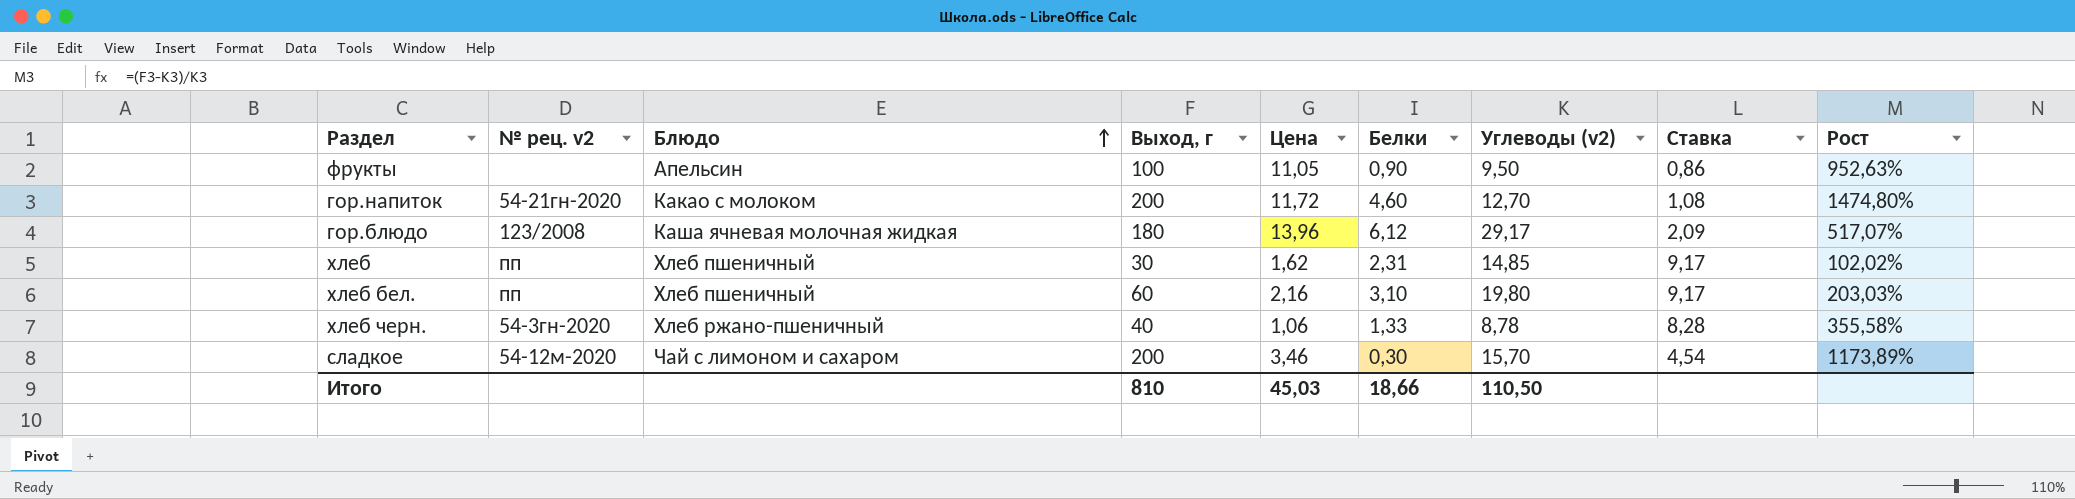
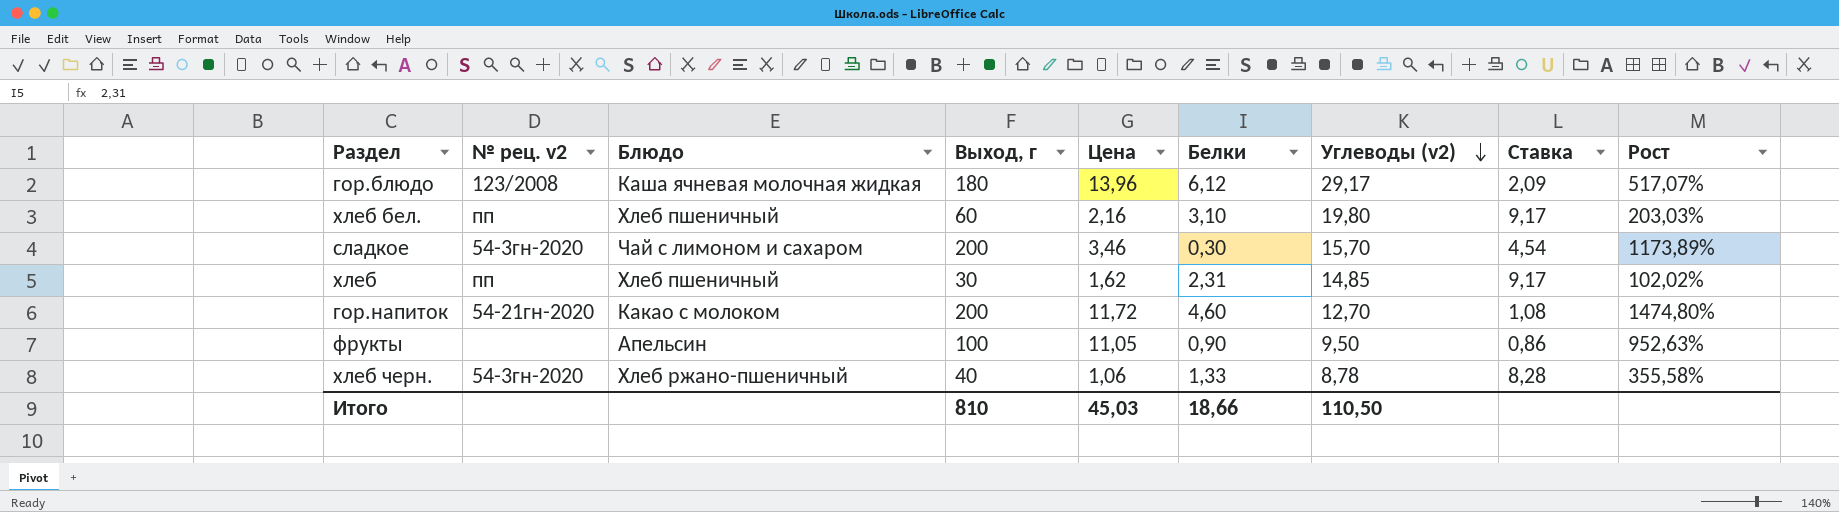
row order: Блюдо ascending -> Углеводы (v2) descending
сладкое | № рец. v2: 54-12м-2020 -> 54-3гн-2020

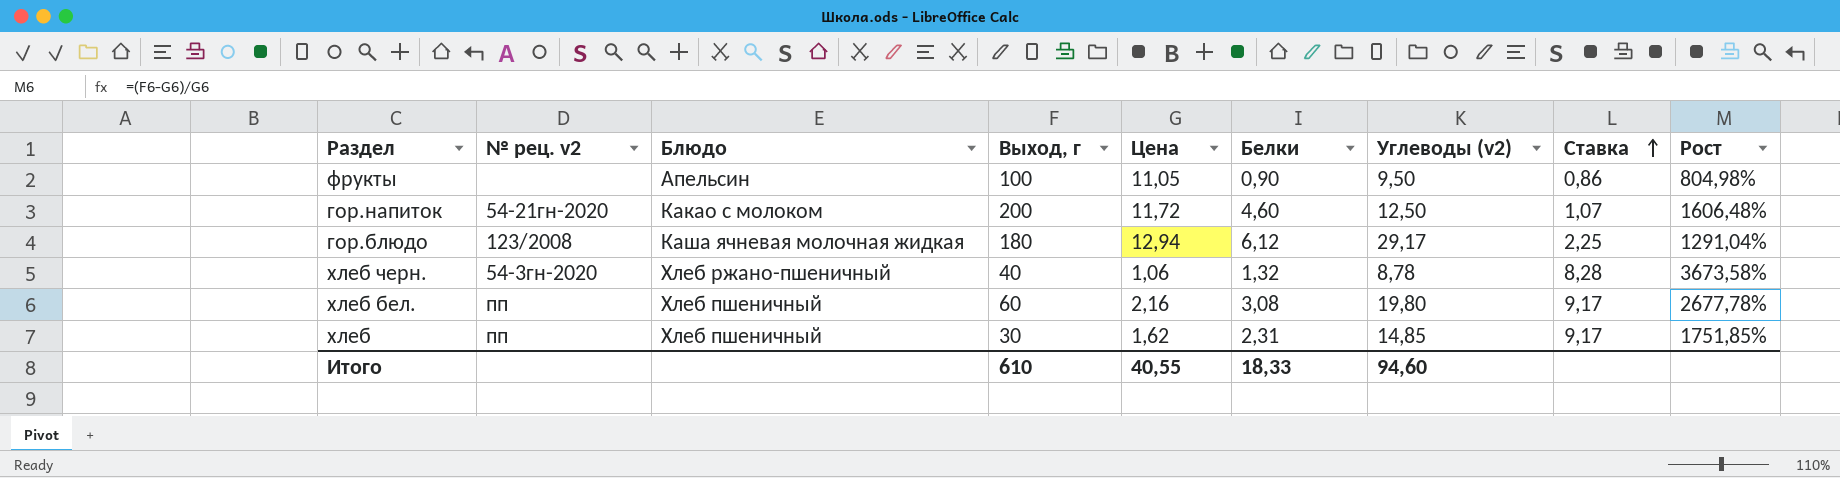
row order: Углеводы (v2) descending -> Ставка ascending
column Рост | formula: ([Выход, г] - [Углеводы (v2)]) / [Углеводы (v2)] -> ([Выход, г] - [Цена]) / [Цена]
row сладкое: 54-3гн-2020 | Чай с лимоном и сахаром | 200 | 3,46 | 0,30 | 15,70 | 4,54 | 1173,89% -> none
гор.напиток | Углеводы (v2): 12,70 -> 12,50
гор.напиток | Ставка: 1,08 -> 1,07
гор.блюдо | Цена: 13,96 -> 12,94
гор.блюдо | Ставка: 2,09 -> 2,25
хлеб черн. | Белки: 1,33 -> 1,32
хлеб бел. | Белки: 3,10 -> 3,08
Итого | Выход, г: 810 -> 610
Итого | Цена: 45,03 -> 40,55
Итого | Белки: 18,66 -> 18,33
Итого | Углеводы (v2): 110,50 -> 94,60

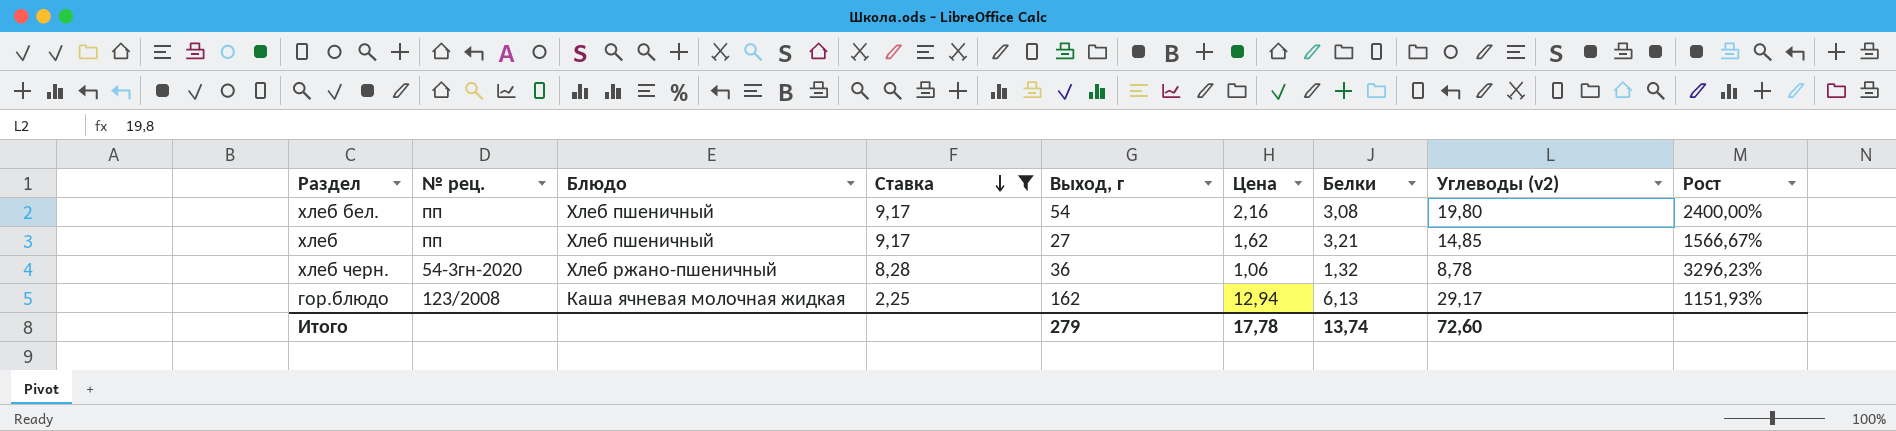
filter: none -> Ставка >= 2,25
row order: Ставка ascending -> Ставка descending
column name: № рец. v2 -> № рец.
column Ставка | position: 8 -> 4
хлеб бел. | Выход, г: 60 -> 54
хлеб бел. | Рост: 2677,78% -> 2400,00%
хлеб | Выход, г: 30 -> 27
хлеб | Белки: 2,31 -> 3,21
хлеб | Рост: 1751,85% -> 1566,67%
хлеб черн. | Выход, г: 40 -> 36
хлеб черн. | Рост: 3673,58% -> 3296,23%
гор.блюдо | Выход, г: 180 -> 162
гор.блюдо | Белки: 6,12 -> 6,13
гор.блюдо | Рост: 1291,04% -> 1151,93%
Итого | Выход, г: 610 -> 279
Итого | Цена: 40,55 -> 17,78
Итого | Белки: 18,33 -> 13,74
Итого | Углеводы (v2): 94,60 -> 72,60

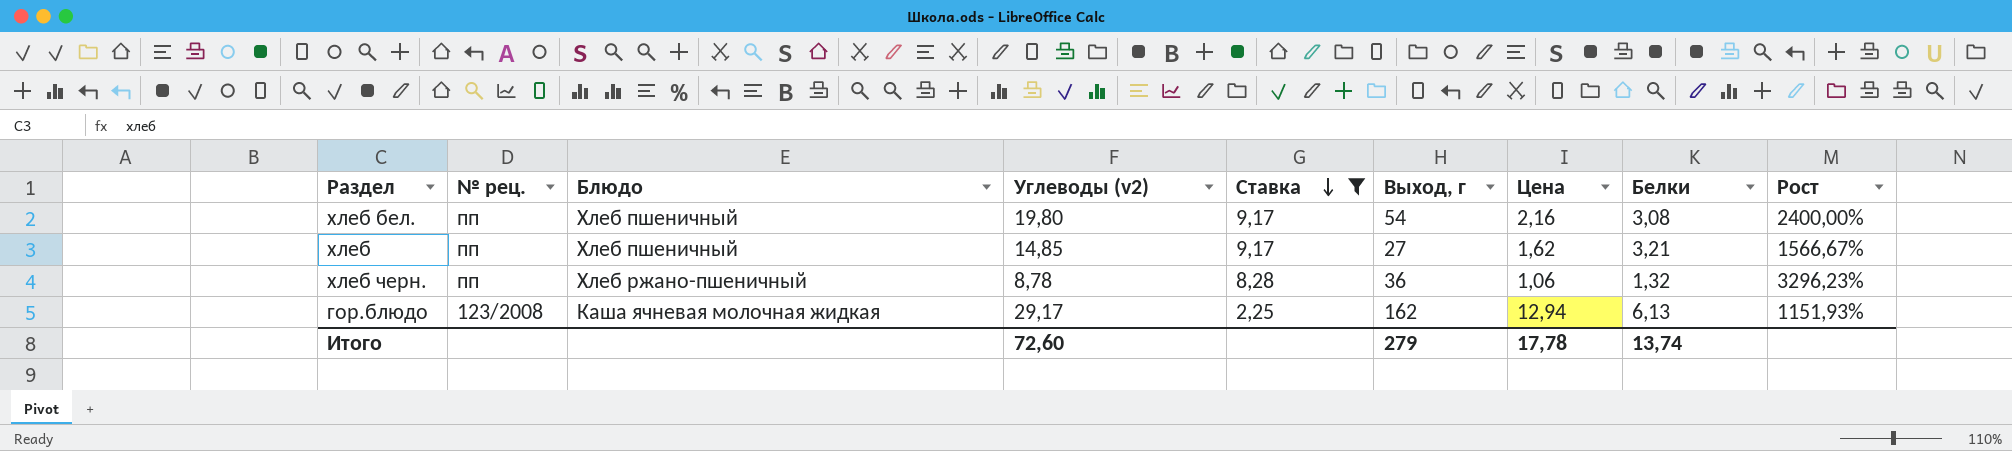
column Углеводы (v2) | position: 8 -> 4
хлеб черн. | № рец.: 54-3гн-2020 -> пп

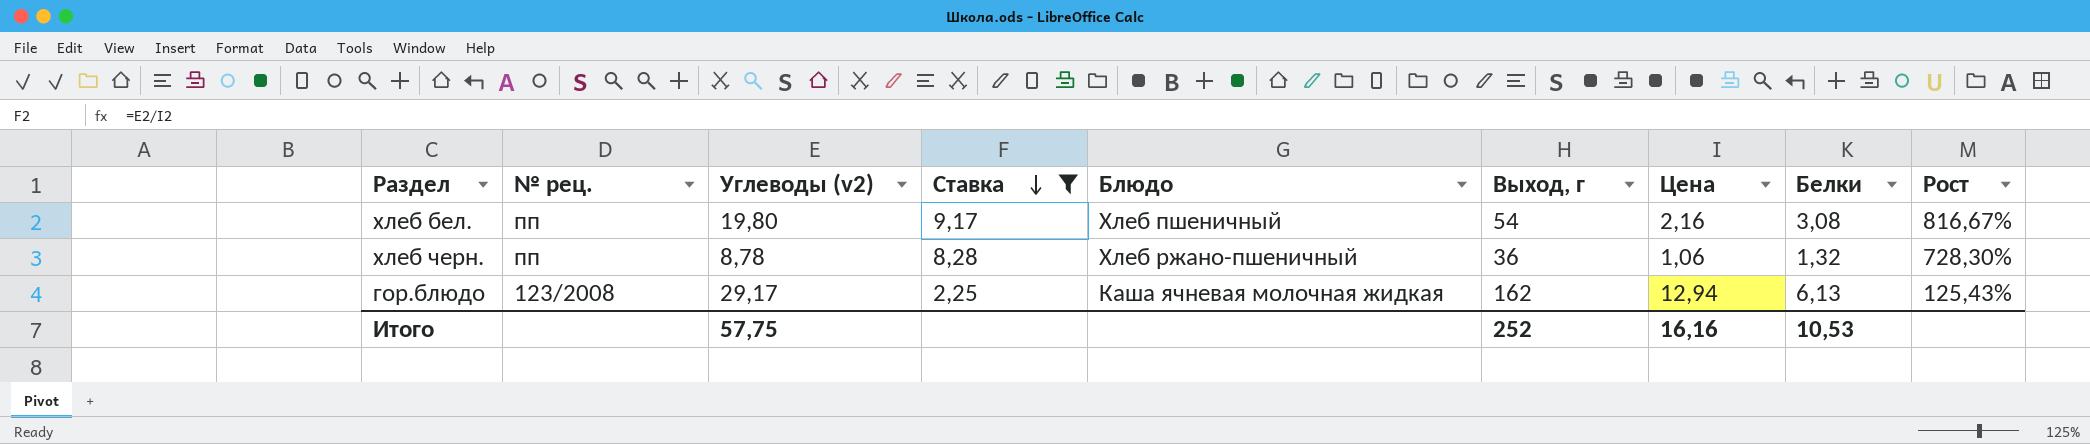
column Блюдо | position: 3 -> 5
column Рост | formula: ([Выход, г] - [Цена]) / [Цена] -> ([Углеводы (v2)] - [Цена]) / [Цена]
row хлеб: пп | Хлеб пшеничный | 14,85 | 9,17 | 27 | 1,62 | 3,21 | 1566,67% -> none
Итого | Углеводы (v2): 72,60 -> 57,75
Итого | Выход, г: 279 -> 252
Итого | Цена: 17,78 -> 16,16
Итого | Белки: 13,74 -> 10,53

